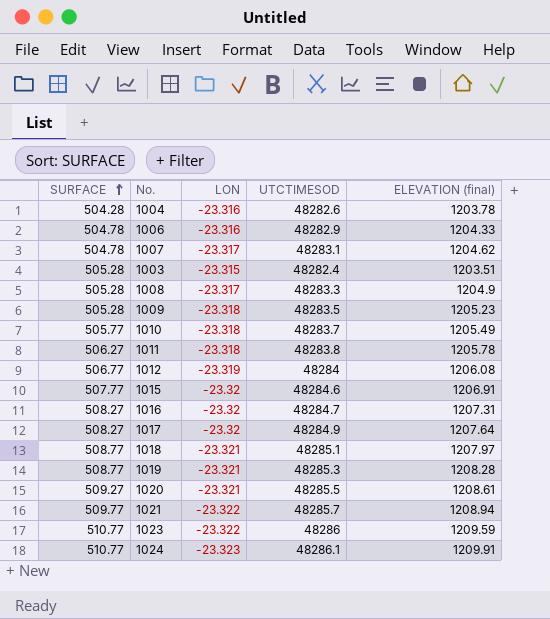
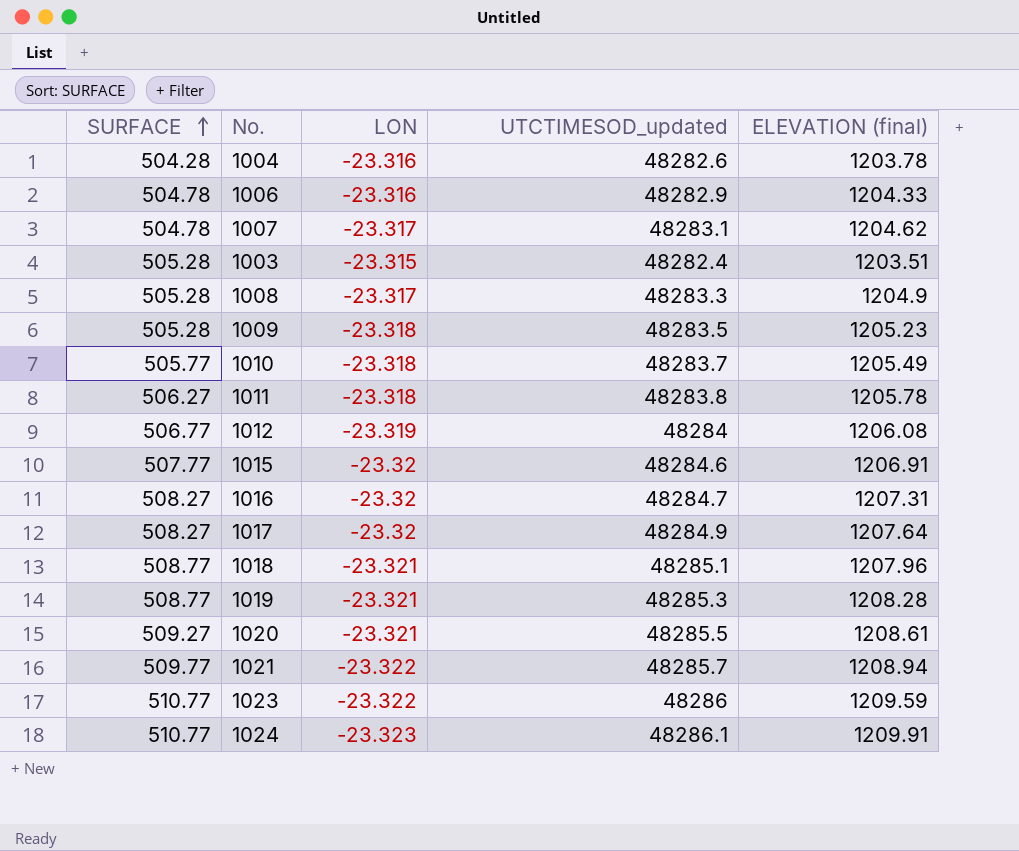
column name: UTCTIMESOD -> UTCTIMESOD_updated
1018 | ELEVATION (final): 1207.97 -> 1207.96

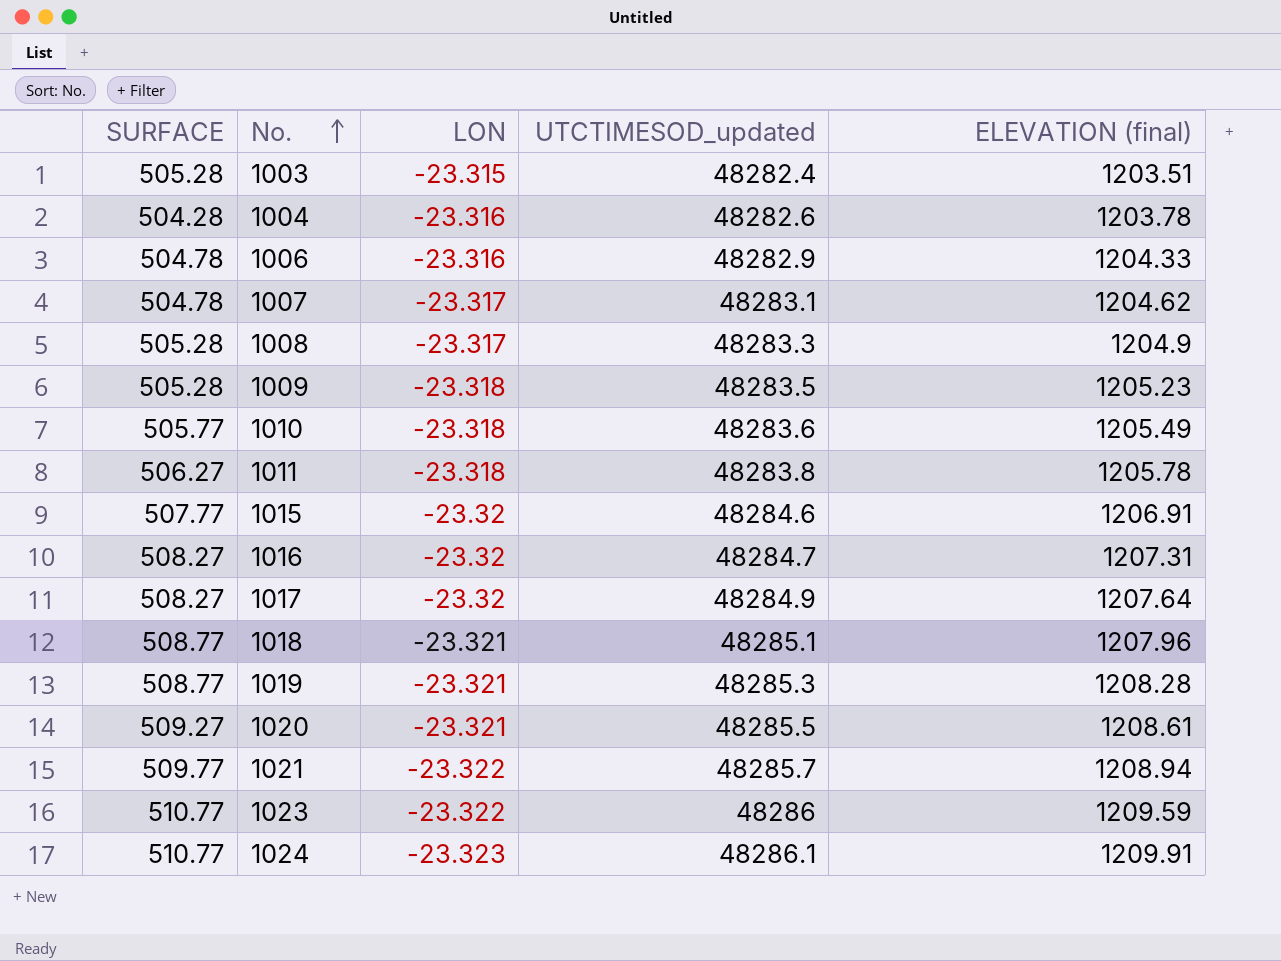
row order: SURFACE ascending -> No. ascending
row 1012: 506.77 | -23.319 | 48284 | 1206.08 -> none
1010 | UTCTIMESOD_updated: 48283.7 -> 48283.6

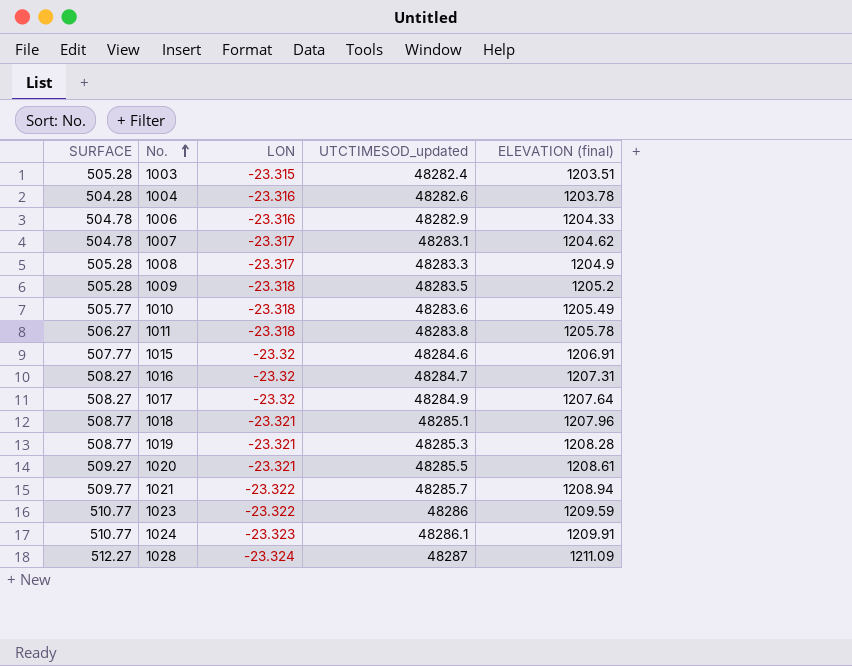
1009 | ELEVATION (final): 1205.23 -> 1205.2
row 1028: none -> 512.27 | -23.324 | 48287 | 1211.09

